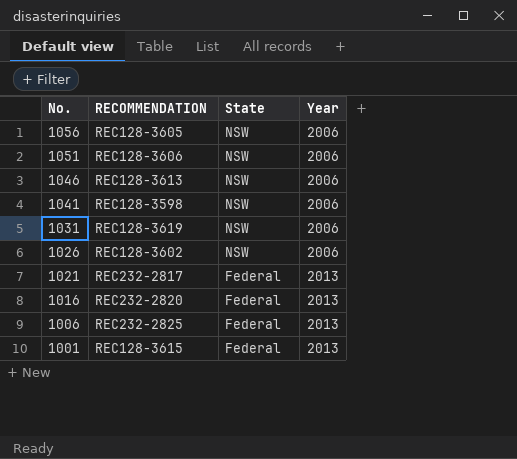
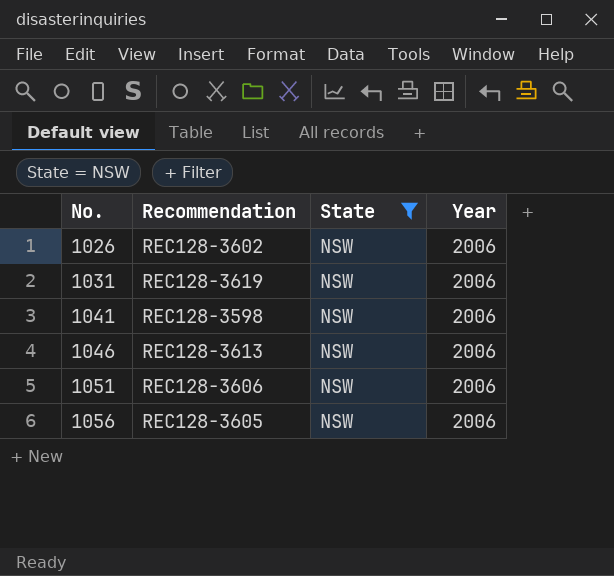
filter: none -> State = NSW
row order: No. descending -> No. ascending
column name: RECOMMENDATION -> Recommendation

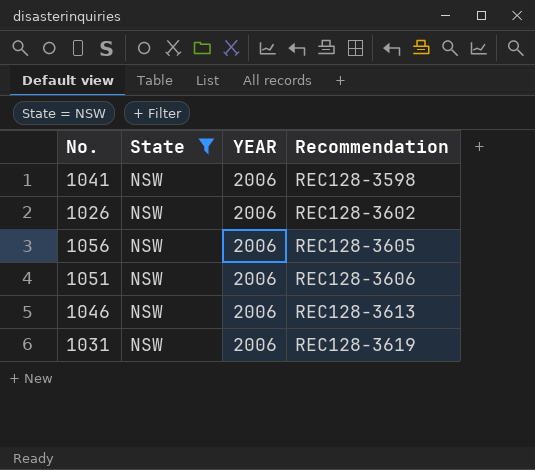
row order: No. ascending -> Recommendation ascending
column name: Year -> YEAR
column Recommendation | position: 2 -> 4

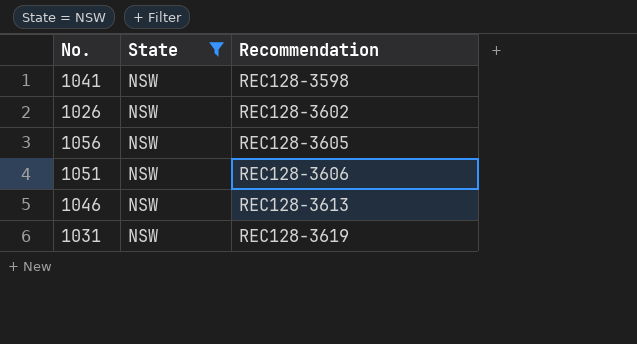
column YEAR | position: 3 -> none

